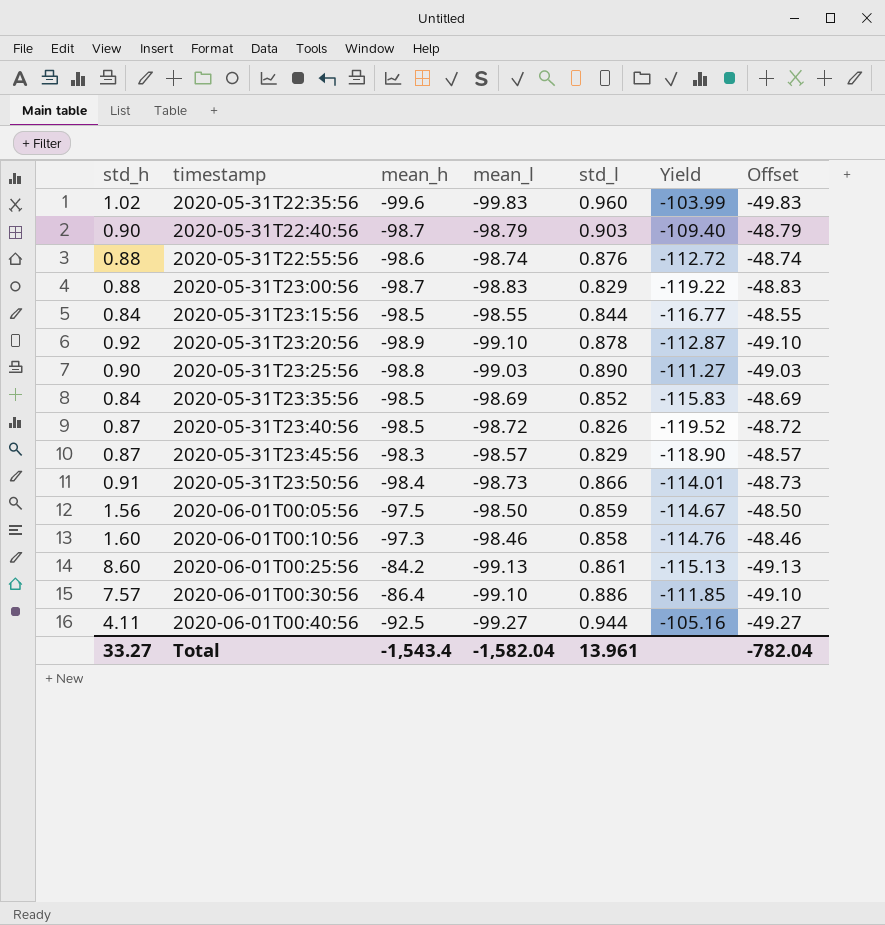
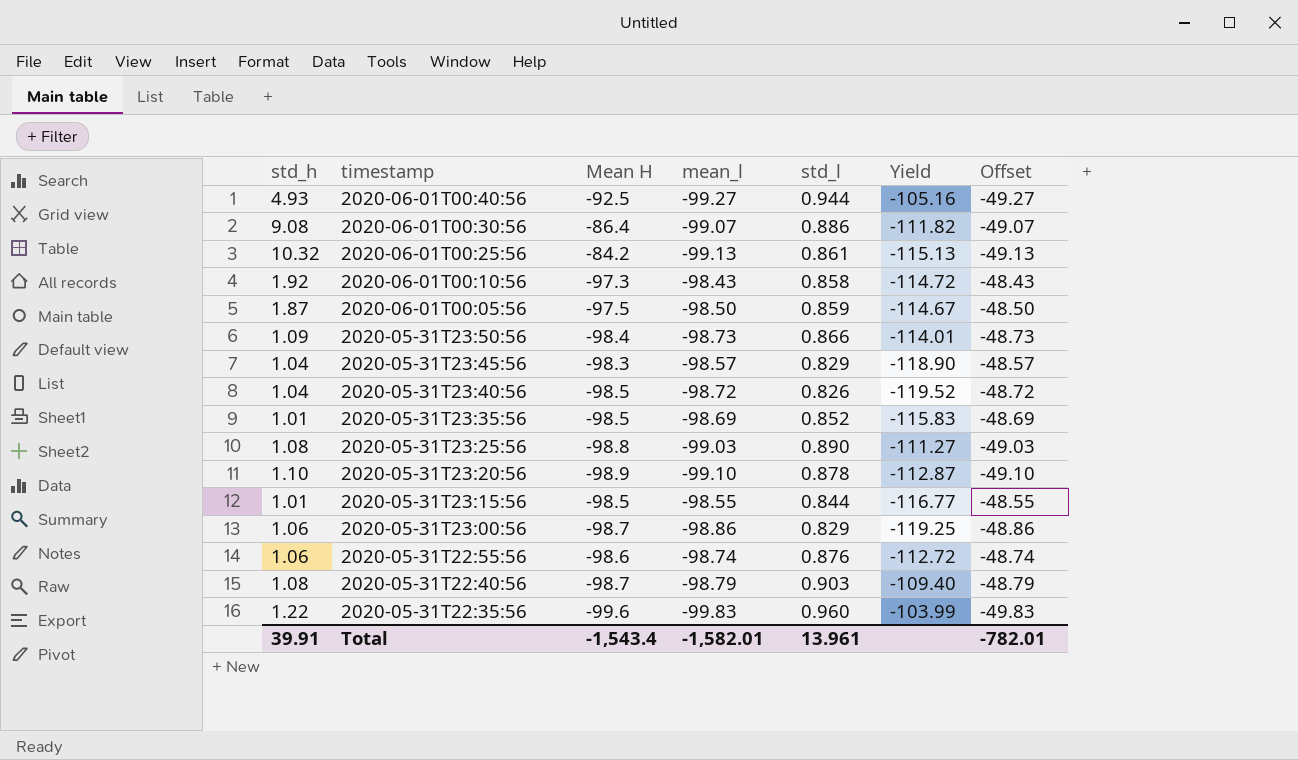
row order: timestamp ascending -> timestamp descending
column name: mean_h -> Mean H
2020-06-01T00:40:56 | std_h: 4.11 -> 4.93
2020-06-01T00:30:56 | std_h: 7.57 -> 9.08
2020-06-01T00:30:56 | mean_l: -99.10 -> -99.07
2020-06-01T00:30:56 | Yield: -111.85 -> -111.82
2020-06-01T00:30:56 | Offset: -49.10 -> -49.07
2020-06-01T00:25:56 | std_h: 8.60 -> 10.32
2020-06-01T00:10:56 | std_h: 1.60 -> 1.92
2020-06-01T00:10:56 | mean_l: -98.46 -> -98.43
2020-06-01T00:10:56 | Yield: -114.76 -> -114.72
2020-06-01T00:10:56 | Offset: -48.46 -> -48.43
2020-06-01T00:05:56 | std_h: 1.56 -> 1.87
2020-05-31T23:50:56 | std_h: 0.91 -> 1.09
2020-05-31T23:45:56 | std_h: 0.87 -> 1.04
2020-05-31T23:40:56 | std_h: 0.87 -> 1.04
2020-05-31T23:35:56 | std_h: 0.84 -> 1.01
2020-05-31T23:25:56 | std_h: 0.90 -> 1.08
2020-05-31T23:20:56 | std_h: 0.92 -> 1.10
2020-05-31T23:15:56 | std_h: 0.84 -> 1.01
2020-05-31T23:00:56 | std_h: 0.88 -> 1.06
2020-05-31T23:00:56 | mean_l: -98.83 -> -98.86
2020-05-31T23:00:56 | Yield: -119.22 -> -119.25
2020-05-31T23:00:56 | Offset: -48.83 -> -48.86
2020-05-31T22:55:56 | std_h: 0.88 -> 1.06
2020-05-31T22:40:56 | std_h: 0.90 -> 1.08
2020-05-31T22:35:56 | std_h: 1.02 -> 1.22
Total | std_h: 33.27 -> 39.91
Total | mean_l: -1,582.04 -> -1,582.01
Total | Offset: -782.04 -> -782.01

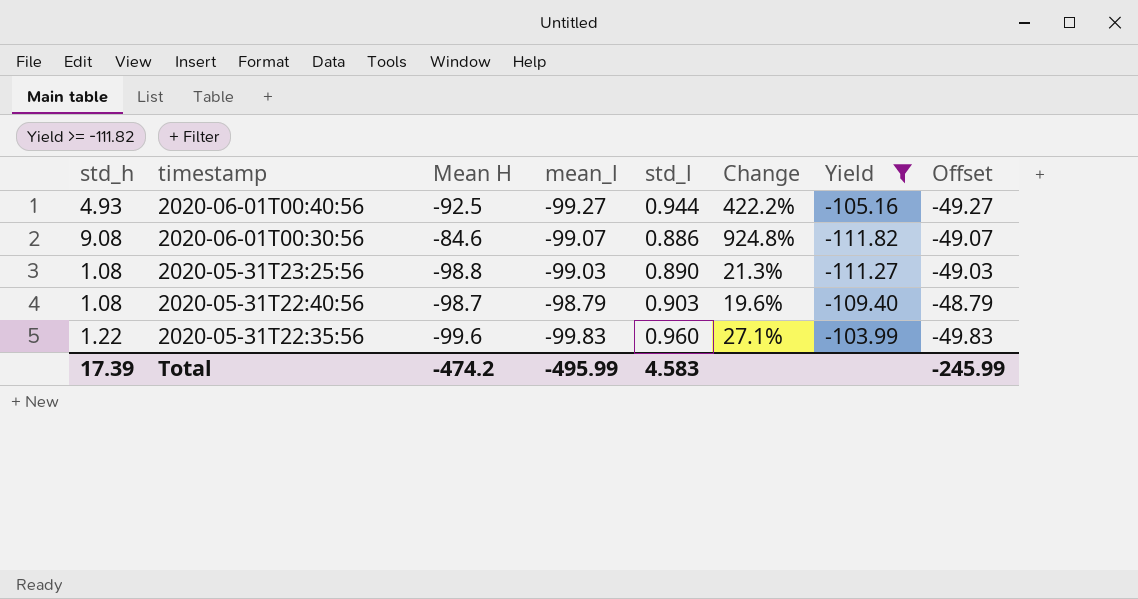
filter: none -> Yield >= -111.82
column Change | formula: none -> ([std_h] - [std_l]) / [std_l]
2020-06-01T00:30:56 | Mean H: -86.4 -> -84.6
Total | std_h: 39.91 -> 17.39
Total | Mean H: -1,543.4 -> -474.2
Total | mean_l: -1,582.01 -> -495.99
Total | std_l: 13.961 -> 4.583
Total | Offset: -782.01 -> -245.99

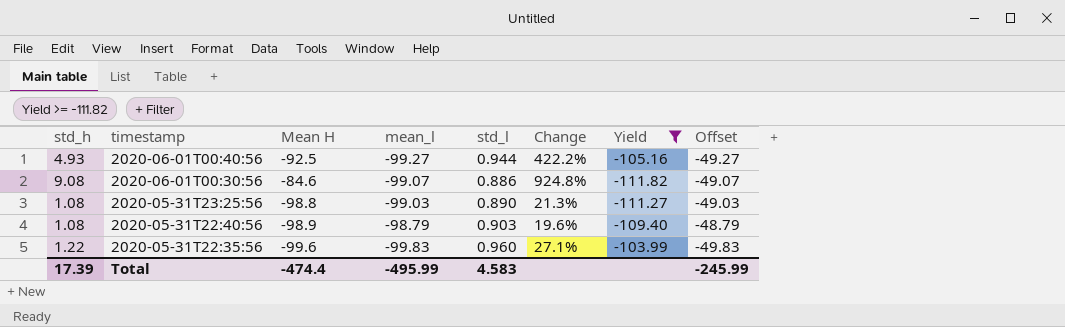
2020-05-31T22:40:56 | Mean H: -98.7 -> -98.9
Total | Mean H: -474.2 -> -474.4

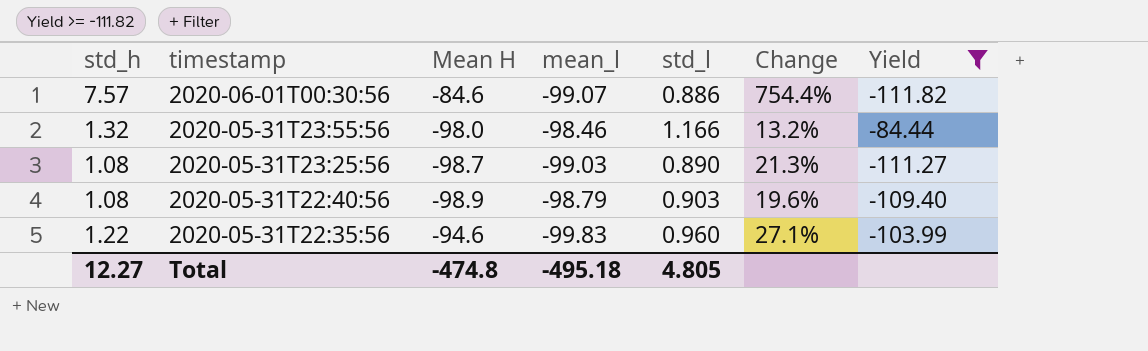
column Offset | formula: [mean_l] + 50 -> none
row 2020-06-01T00:40:56: 4.93 | -92.5 | -99.27 | 0.944 | 422.2% | -105.16 | -49.27 -> none
2020-06-01T00:30:56 | std_h: 9.08 -> 7.57
2020-06-01T00:30:56 | Change: 924.8% -> 754.4%
row 2020-05-31T23:55:56: none -> 1.32 | -98.0 | -98.46 | 1.166 | 13.2% | -84.44
2020-05-31T23:25:56 | Mean H: -98.8 -> -98.7
2020-05-31T22:35:56 | Mean H: -99.6 -> -94.6
Total | std_h: 17.39 -> 12.27
Total | Mean H: -474.4 -> -474.8
Total | mean_l: -495.99 -> -495.18
Total | std_l: 4.583 -> 4.805

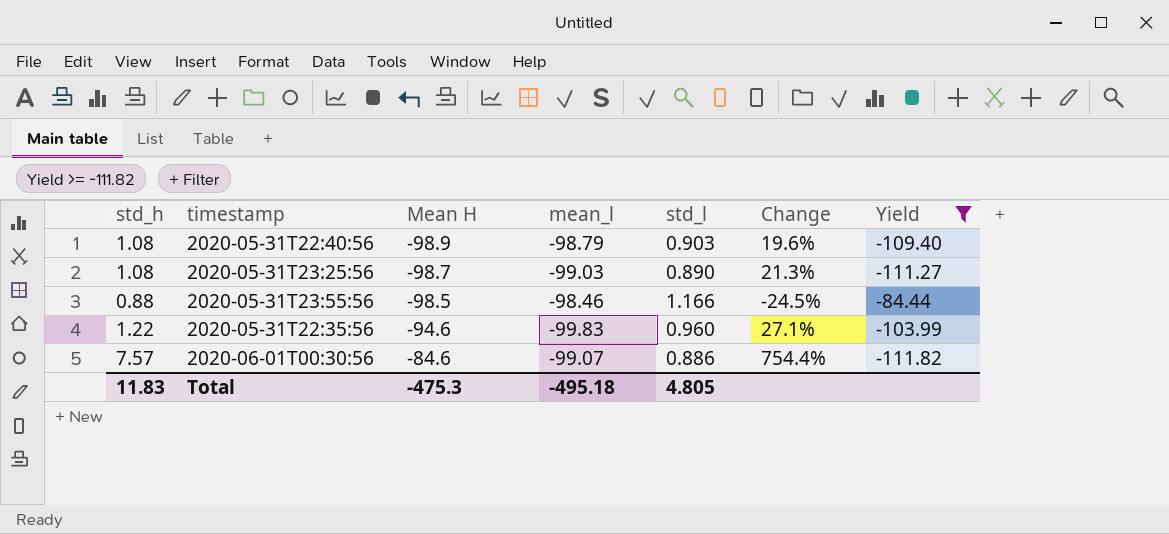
row order: timestamp descending -> Mean H ascending
2020-05-31T23:55:56 | std_h: 1.32 -> 0.88
2020-05-31T23:55:56 | Mean H: -98.0 -> -98.5
2020-05-31T23:55:56 | Change: 13.2% -> -24.5%
Total | std_h: 12.27 -> 11.83
Total | Mean H: -474.8 -> -475.3

